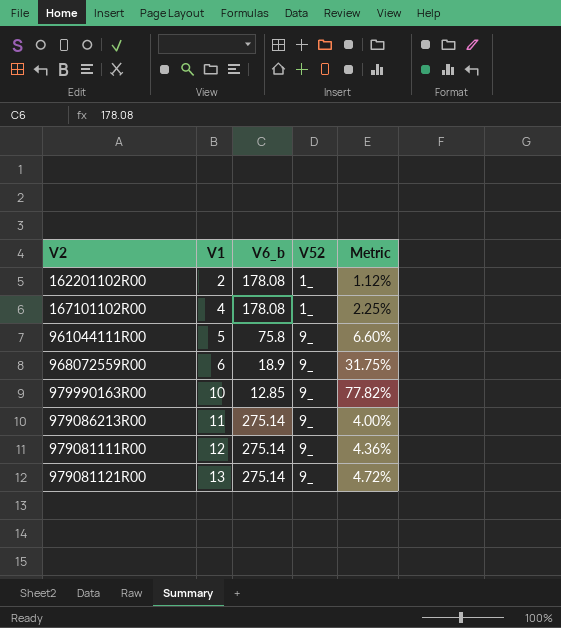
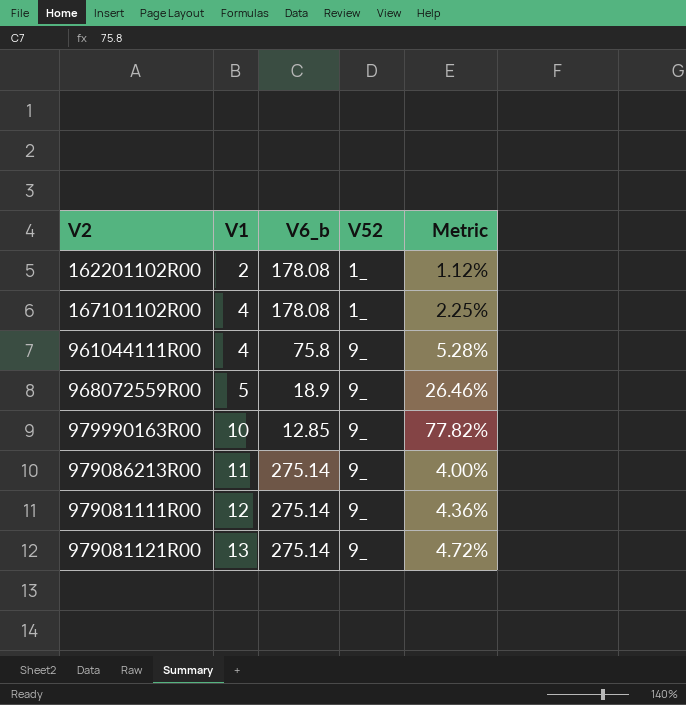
961044111R00 | V1: 5 -> 4
961044111R00 | Metric: 6.60% -> 5.28%
968072559R00 | V1: 6 -> 5
968072559R00 | Metric: 31.75% -> 26.46%

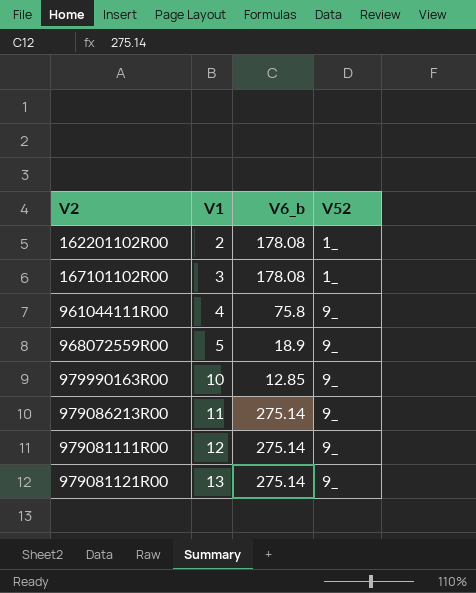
column Metric | formula: [V1] / [V6_b] -> none
167101102R00 | V1: 4 -> 3

